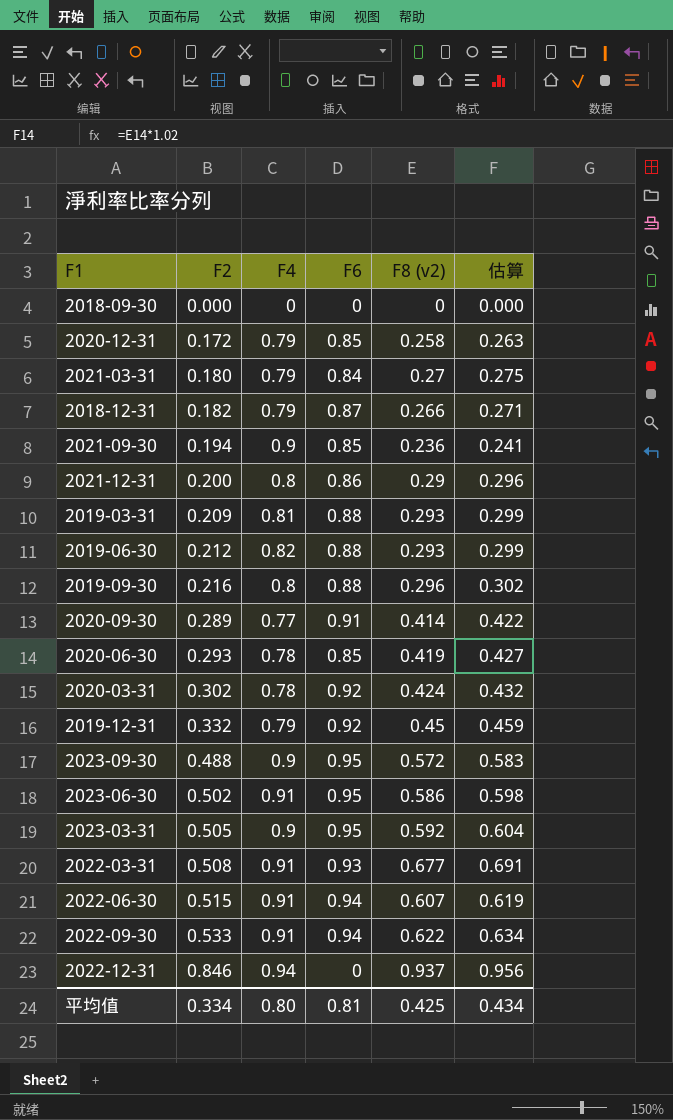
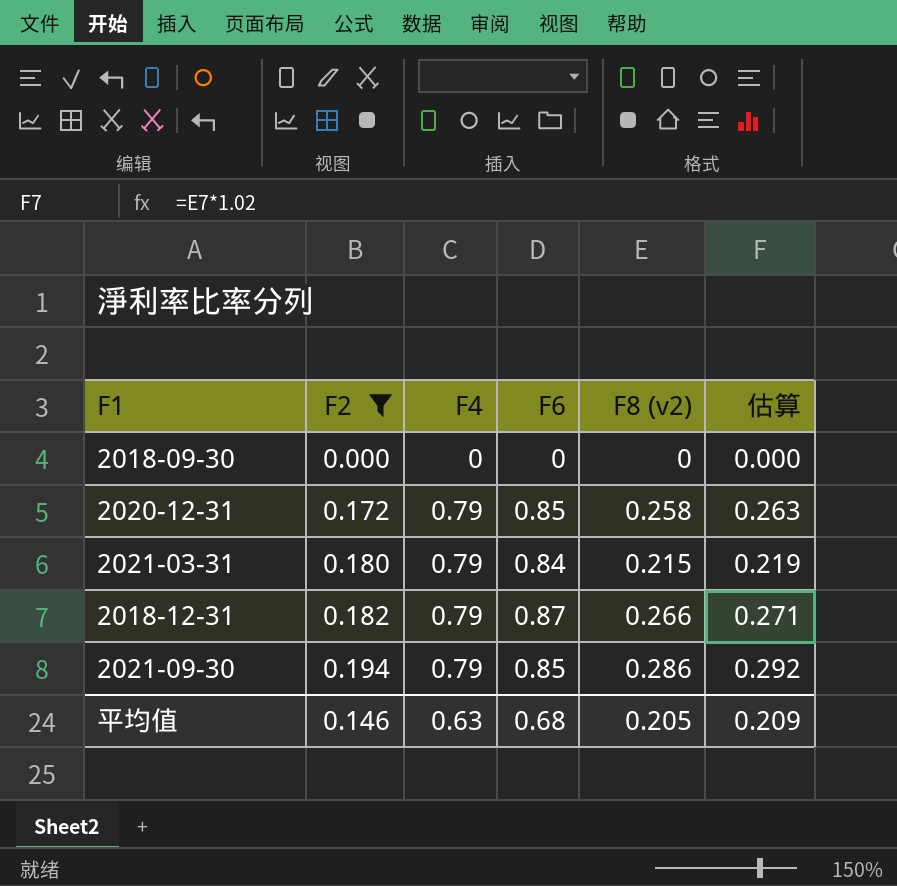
filter: none -> F2 <= 0.194
2021-03-31 | F8 (v2): 0.27 -> 0.215
2021-03-31 | 估算: 0.275 -> 0.219
2021-09-30 | F4: 0.9 -> 0.79
2021-09-30 | F8 (v2): 0.236 -> 0.286
2021-09-30 | 估算: 0.241 -> 0.292
平均值 | F2: 0.334 -> 0.146
平均值 | F4: 0.80 -> 0.63
平均值 | F6: 0.81 -> 0.68
平均值 | F8 (v2): 0.425 -> 0.205
平均值 | 估算: 0.434 -> 0.209

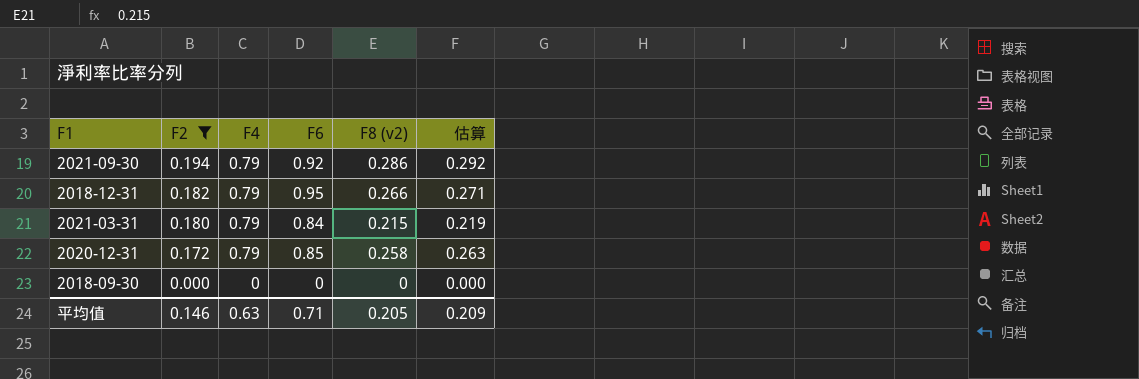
row order: F2 ascending -> F2 descending
2021-09-30 | F6: 0.85 -> 0.92
2018-12-31 | F6: 0.87 -> 0.95
平均值 | F6: 0.68 -> 0.71

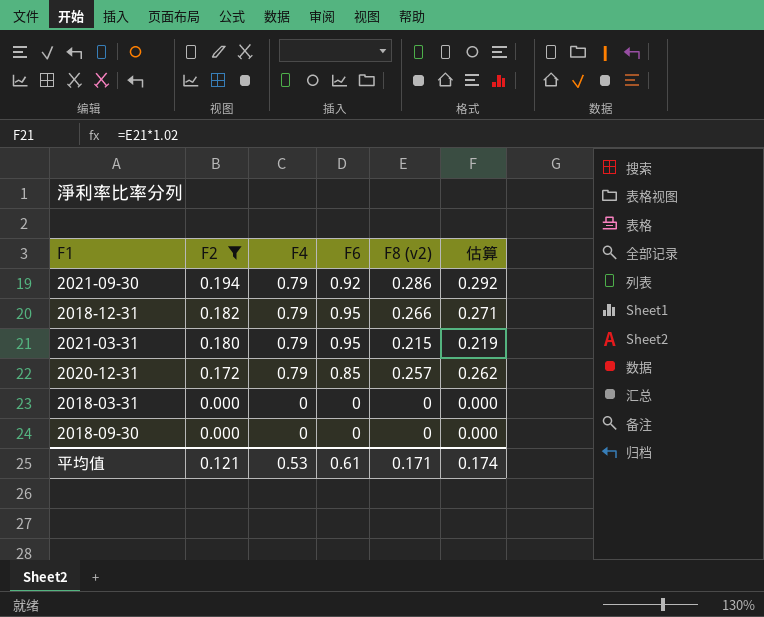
2021-03-31 | F6: 0.84 -> 0.95
2020-12-31 | F8 (v2): 0.258 -> 0.257
2020-12-31 | 估算: 0.263 -> 0.262
row 2018-03-31: none -> 0.000 | 0 | 0 | 0 | 0.000
平均值 | F2: 0.146 -> 0.121
平均值 | F4: 0.63 -> 0.53
平均值 | F6: 0.71 -> 0.61
平均值 | F8 (v2): 0.205 -> 0.171
平均值 | 估算: 0.209 -> 0.174

